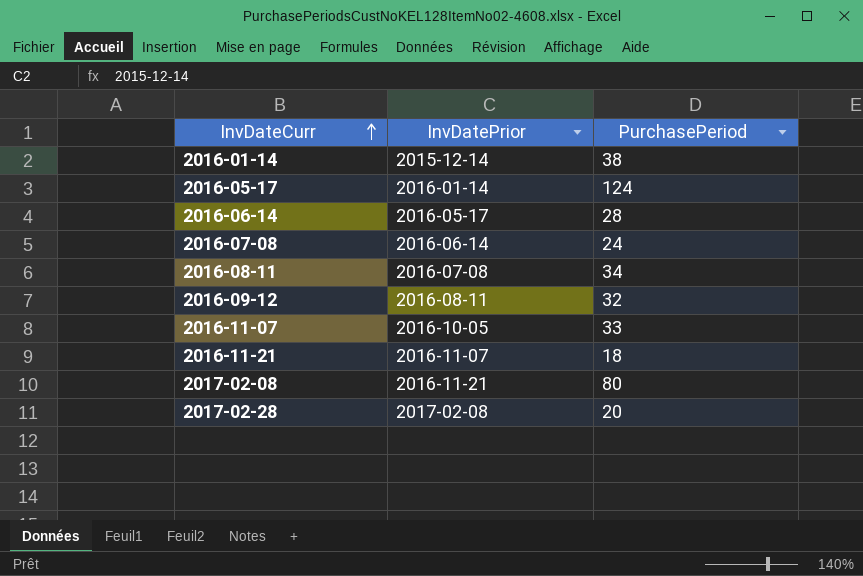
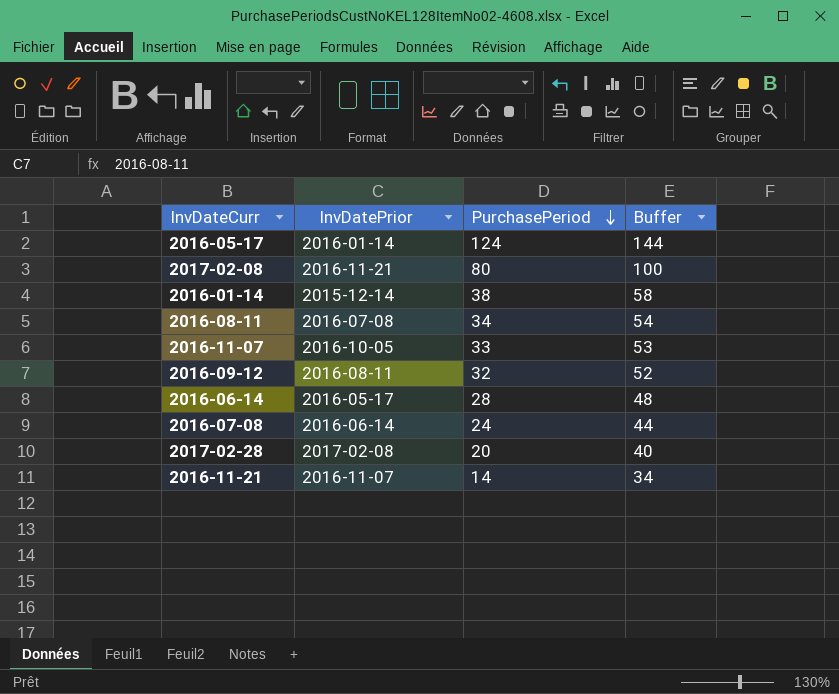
row order: InvDateCurr ascending -> PurchasePeriod descending
column Buffer | formula: none -> [PurchasePeriod] + 20
2016-11-21 | PurchasePeriod: 18 -> 14

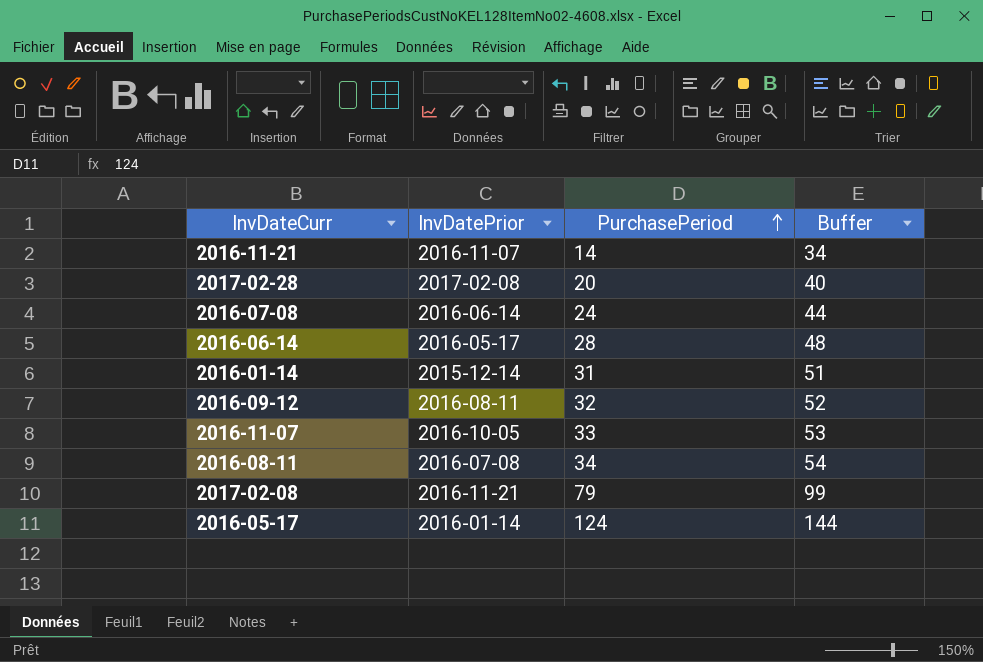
row order: PurchasePeriod descending -> PurchasePeriod ascending
2016-01-14 | PurchasePeriod: 38 -> 31
2016-01-14 | Buffer: 58 -> 51
2017-02-08 | PurchasePeriod: 80 -> 79
2017-02-08 | Buffer: 100 -> 99

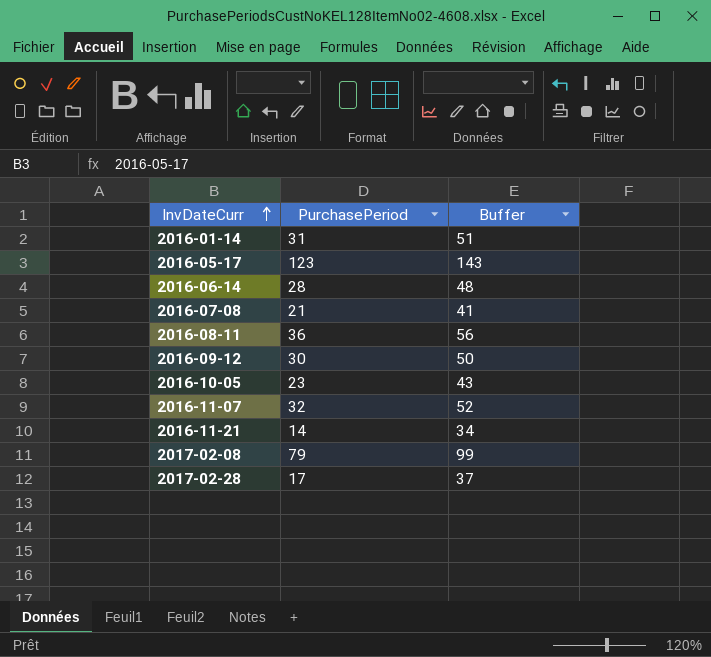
row order: PurchasePeriod ascending -> InvDateCurr ascending
column InvDatePrior | position: 2 -> none
2016-05-17 | PurchasePeriod: 124 -> 123
2016-05-17 | Buffer: 144 -> 143
2016-07-08 | PurchasePeriod: 24 -> 21
2016-07-08 | Buffer: 44 -> 41
2016-08-11 | PurchasePeriod: 34 -> 36
2016-08-11 | Buffer: 54 -> 56
2016-09-12 | PurchasePeriod: 32 -> 30
2016-09-12 | Buffer: 52 -> 50
row 2016-10-05: none -> 23 | 43
2016-11-07 | PurchasePeriod: 33 -> 32
2016-11-07 | Buffer: 53 -> 52
2017-02-28 | PurchasePeriod: 20 -> 17
2017-02-28 | Buffer: 40 -> 37

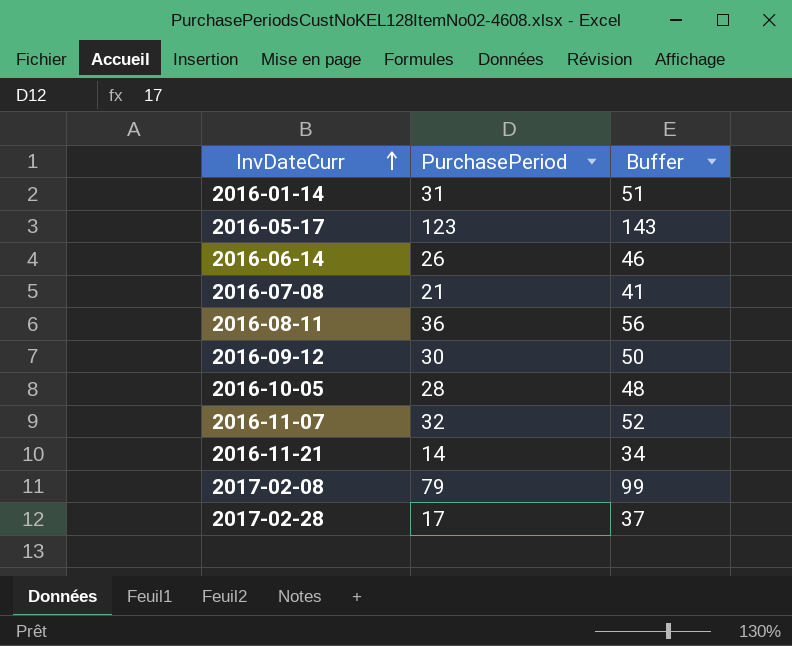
2016-06-14 | PurchasePeriod: 28 -> 26
2016-06-14 | Buffer: 48 -> 46
2016-10-05 | PurchasePeriod: 23 -> 28
2016-10-05 | Buffer: 43 -> 48

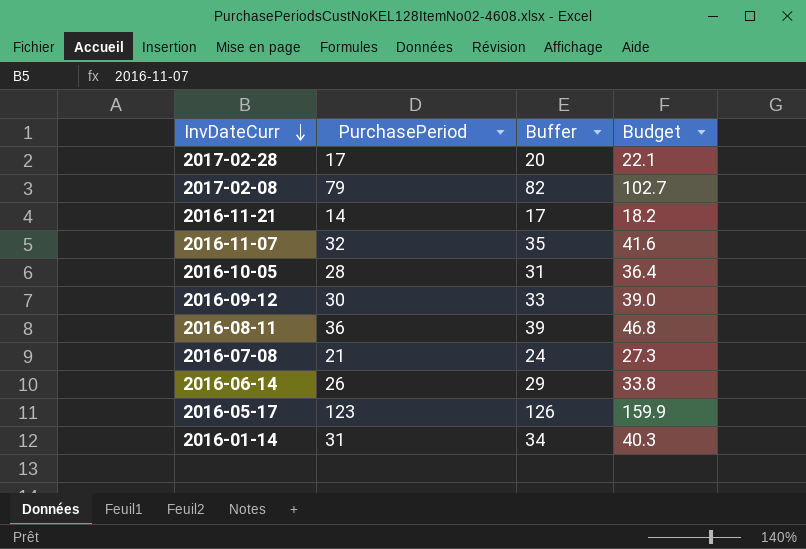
row order: InvDateCurr ascending -> InvDateCurr descending
column Buffer | formula: [PurchasePeriod] + 20 -> [PurchasePeriod] + 3
column Budget | formula: none -> [PurchasePeriod] * 1.3

